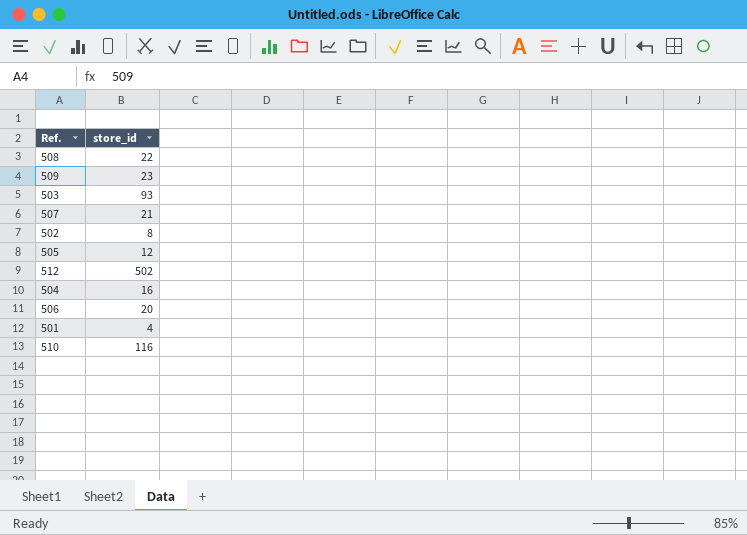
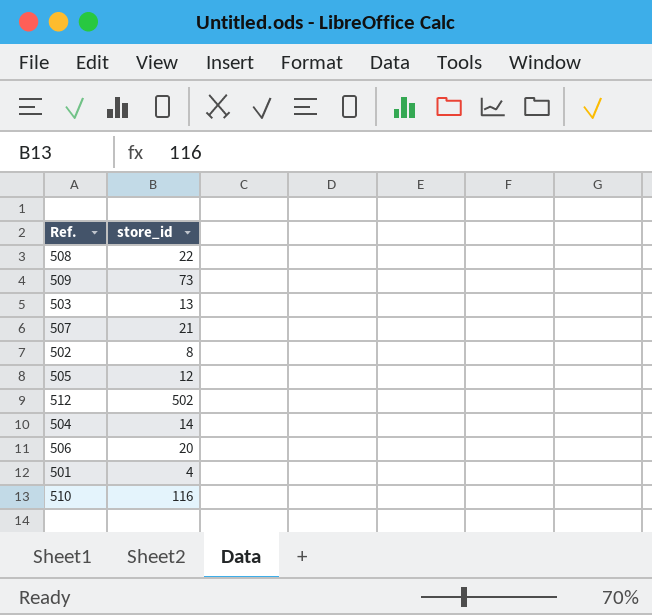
509 | store_id: 23 -> 73
503 | store_id: 93 -> 13
504 | store_id: 16 -> 14

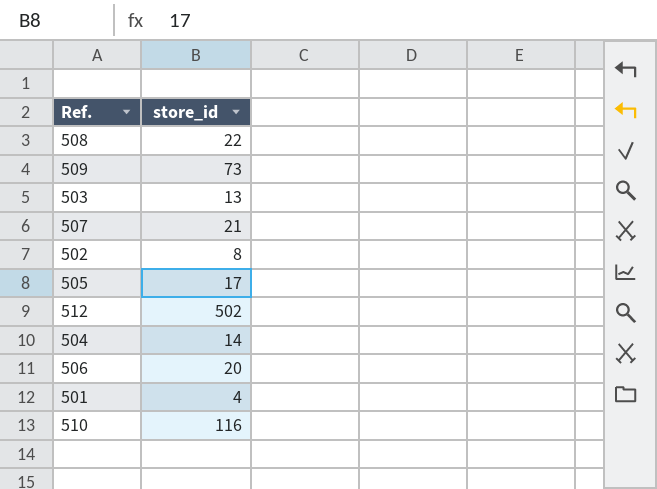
505 | store_id: 12 -> 17

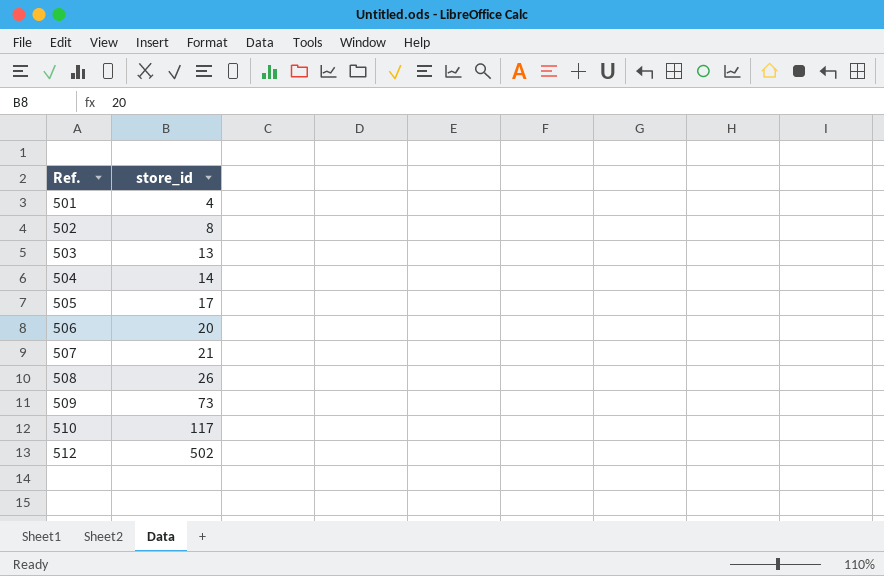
row order: none -> Ref. ascending
508 | store_id: 22 -> 26
510 | store_id: 116 -> 117

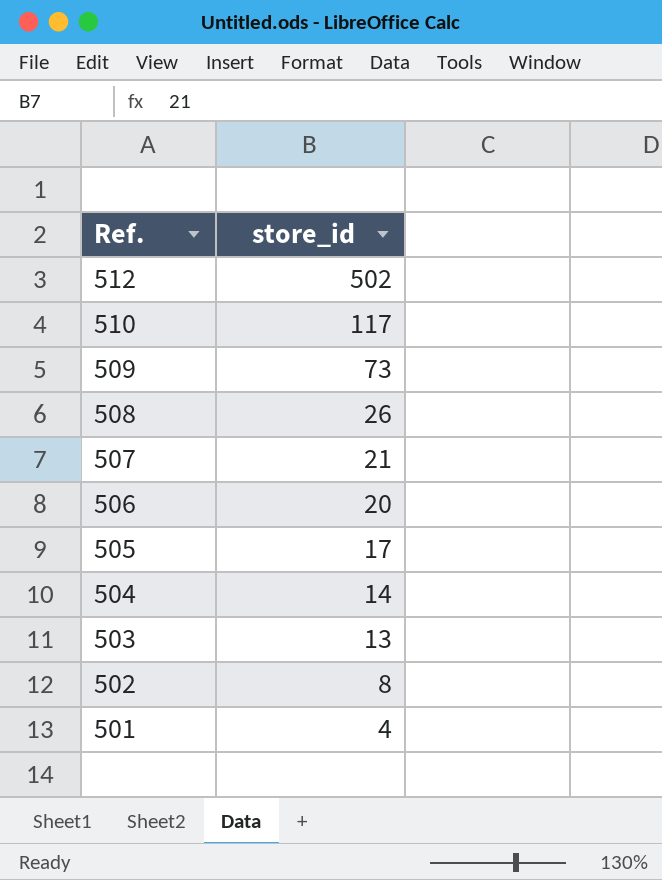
row order: Ref. ascending -> Ref. descending

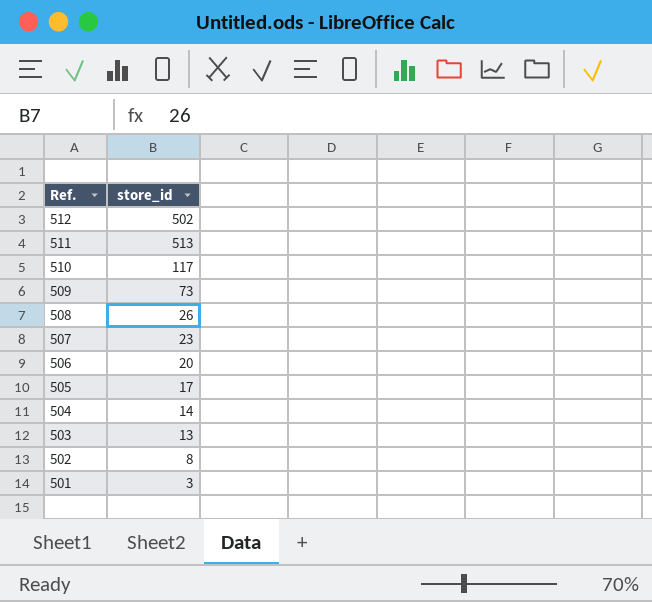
row 511: none -> 513
507 | store_id: 21 -> 23
501 | store_id: 4 -> 3

